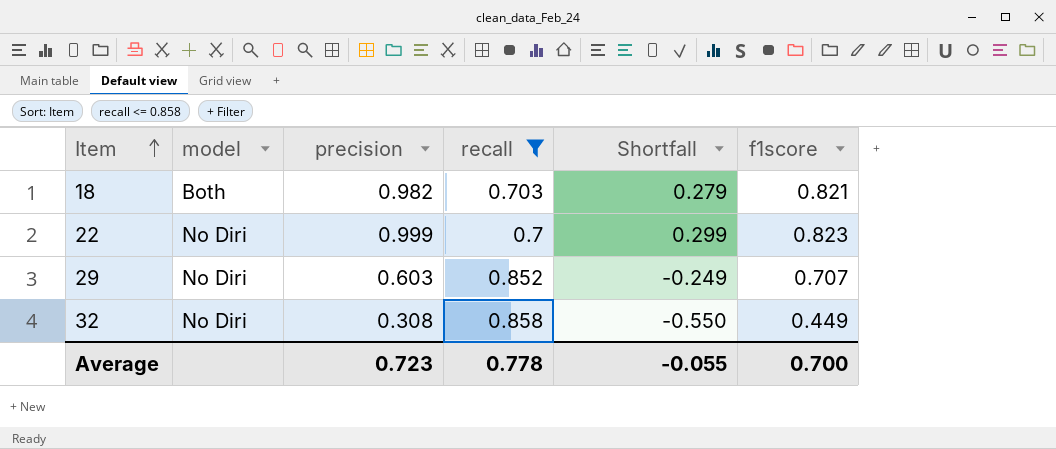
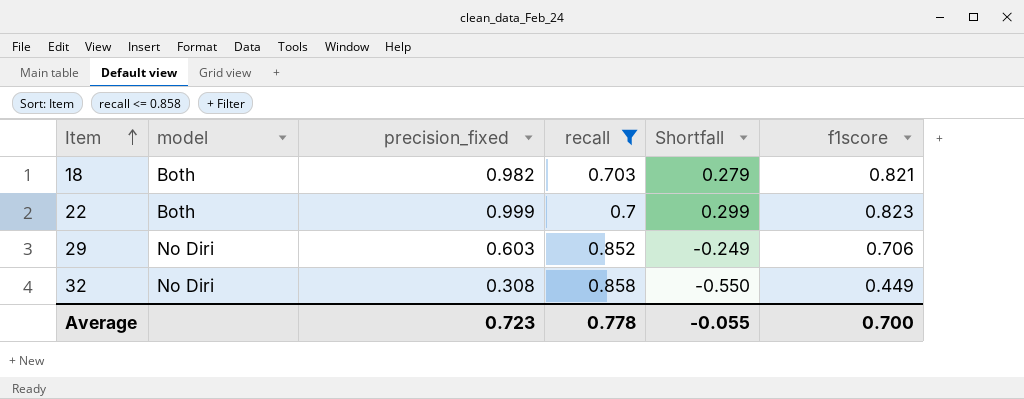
column name: precision -> precision_fixed
22 | model: No Diri -> Both
29 | f1score: 0.707 -> 0.706

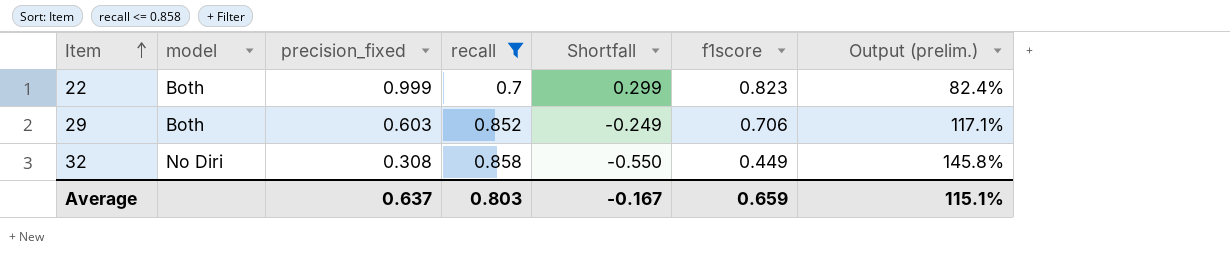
column Output (prelim.) | formula: none -> [f1score] / [precision_fixed]
row 18: Both | 0.982 | 0.703 | 0.279 | 0.821 -> none
29 | model: No Diri -> Both
Average | precision_fixed: 0.723 -> 0.637
Average | recall: 0.778 -> 0.803
Average | Shortfall: -0.055 -> -0.167
Average | f1score: 0.700 -> 0.659

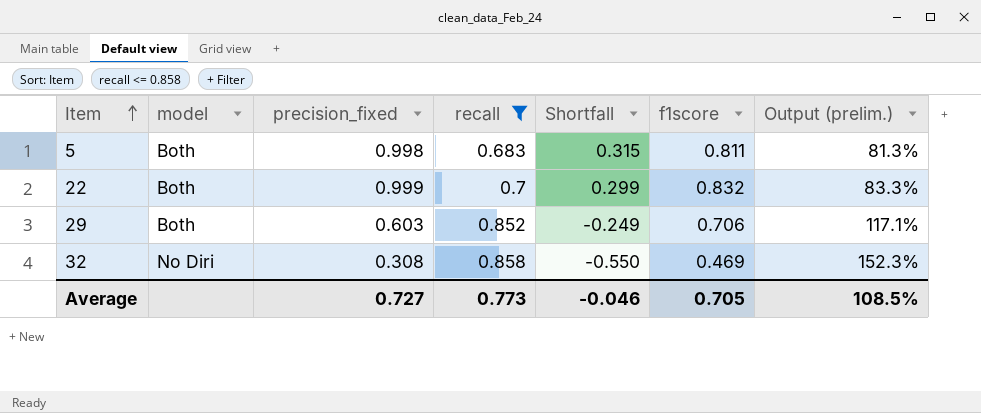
row 5: none -> Both | 0.998 | 0.683 | 0.315 | 0.811 | 81.3%
22 | f1score: 0.823 -> 0.832
22 | Output (prelim.): 82.4% -> 83.3%
32 | f1score: 0.449 -> 0.469
32 | Output (prelim.): 145.8% -> 152.3%
Average | precision_fixed: 0.637 -> 0.727
Average | recall: 0.803 -> 0.773
Average | Shortfall: -0.167 -> -0.046
Average | f1score: 0.659 -> 0.705
Average | Output (prelim.): 115.1% -> 108.5%

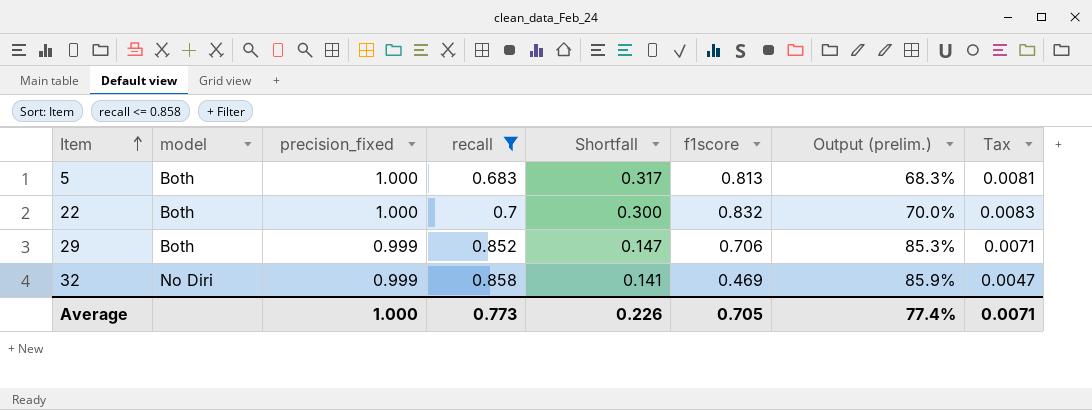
column Output (prelim.) | formula: [f1score] / [precision_fixed] -> [recall] / [precision_fixed]
column Tax | formula: none -> [f1score] * 0.01
5 | precision_fixed: 0.998 -> 1.000
5 | Shortfall: 0.315 -> 0.317
5 | f1score: 0.811 -> 0.813
22 | precision_fixed: 0.999 -> 1.000
22 | Shortfall: 0.299 -> 0.300
29 | precision_fixed: 0.603 -> 0.999
29 | Shortfall: -0.249 -> 0.147
32 | precision_fixed: 0.308 -> 0.999
32 | Shortfall: -0.550 -> 0.141
Average | precision_fixed: 0.727 -> 1.000
Average | Shortfall: -0.046 -> 0.226
Average | Output (prelim.): 108.5% -> 77.4%

